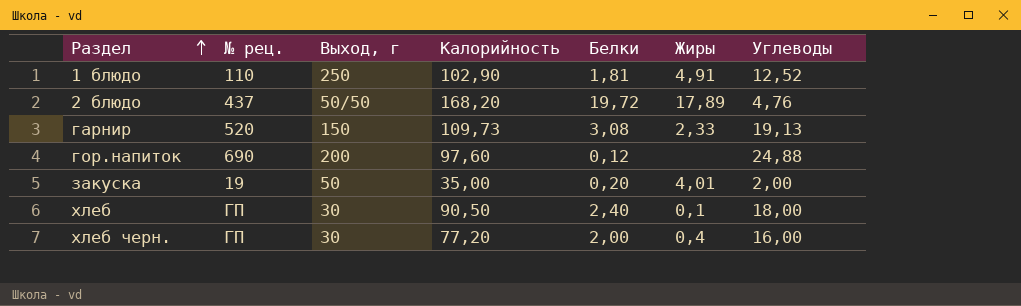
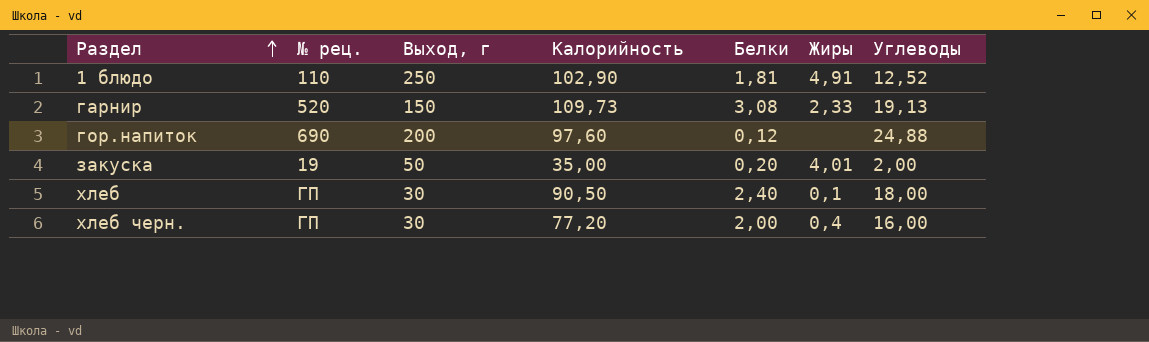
row 2 блюдо: 437 | 50/50 | 168,20 | 19,72 | 17,89 | 4,76 -> none

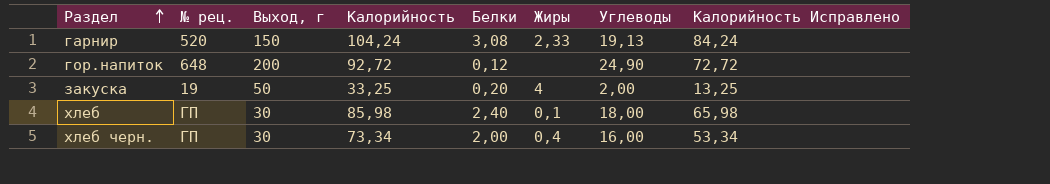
column Калорийность Исправлено | formula: none -> [Калорийность] - 20
row 1 блюдо: 110 | 250 | 102,90 | 1,81 | 4,91 | 12,52 -> none
гарнир | Калорийность: 109,73 -> 104,24
гор.напиток | № рец.: 690 -> 648
гор.напиток | Калорийность: 97,60 -> 92,72
гор.напиток | Углеводы: 24,88 -> 24,90
закуска | Калорийность: 35,00 -> 33,25
закуска | Жиры: 4,01 -> 4
хлеб | Калорийность: 90,50 -> 85,98
хлеб черн. | Калорийность: 77,20 -> 73,34

